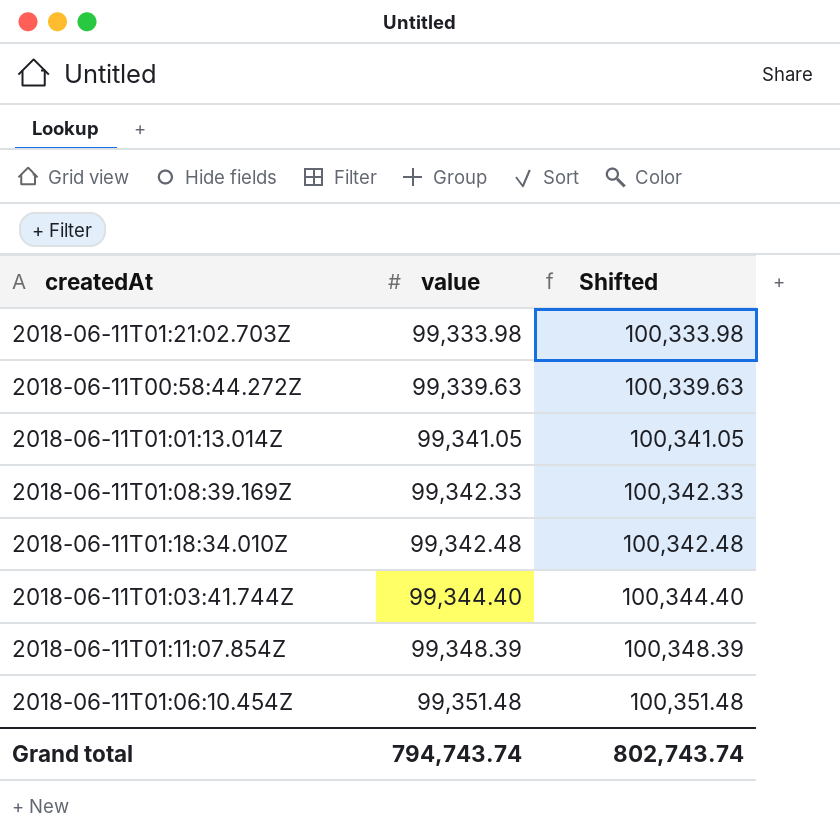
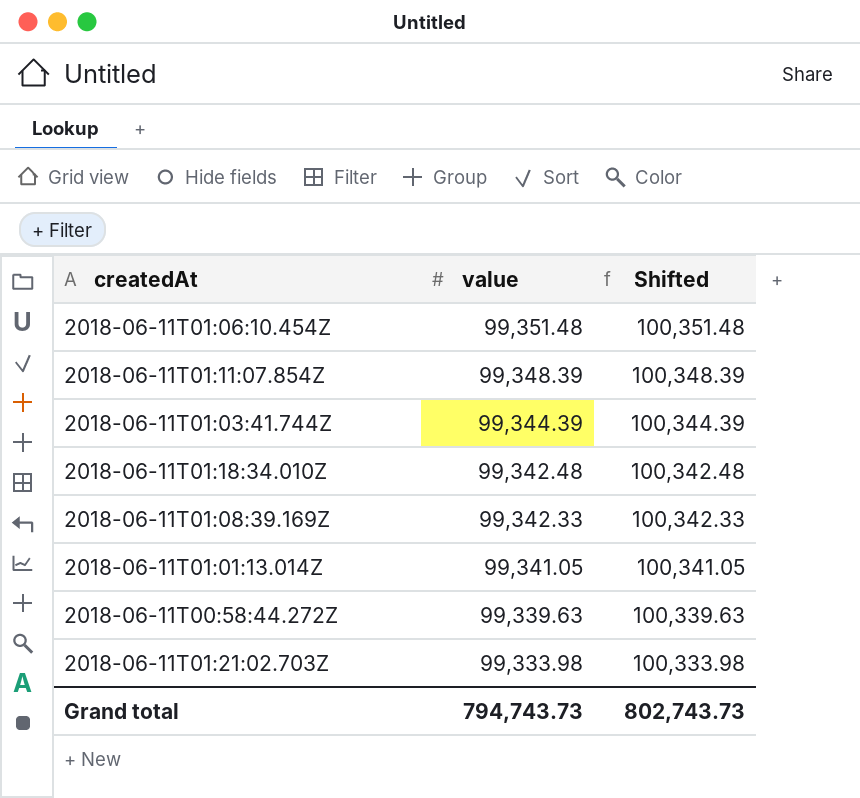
row order: value ascending -> value descending
2018-06-11T01:03:41.744Z | value: 99,344.40 -> 99,344.39
2018-06-11T01:03:41.744Z | Shifted: 100,344.40 -> 100,344.39
Grand total | value: 794,743.74 -> 794,743.73
Grand total | Shifted: 802,743.74 -> 802,743.73

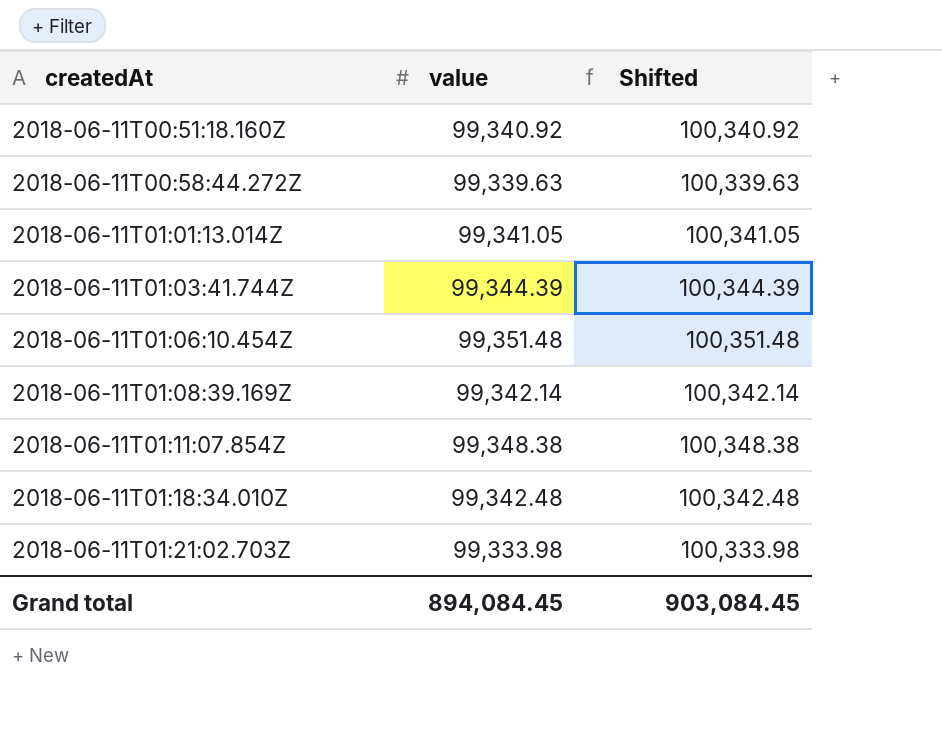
row order: value descending -> createdAt ascending
row 2018-06-11T00:51:18.160Z: none -> 99,340.92 | 100,340.92
2018-06-11T01:08:39.169Z | value: 99,342.33 -> 99,342.14
2018-06-11T01:08:39.169Z | Shifted: 100,342.33 -> 100,342.14
2018-06-11T01:11:07.854Z | value: 99,348.39 -> 99,348.38
2018-06-11T01:11:07.854Z | Shifted: 100,348.39 -> 100,348.38
Grand total | value: 794,743.73 -> 894,084.45
Grand total | Shifted: 802,743.73 -> 903,084.45

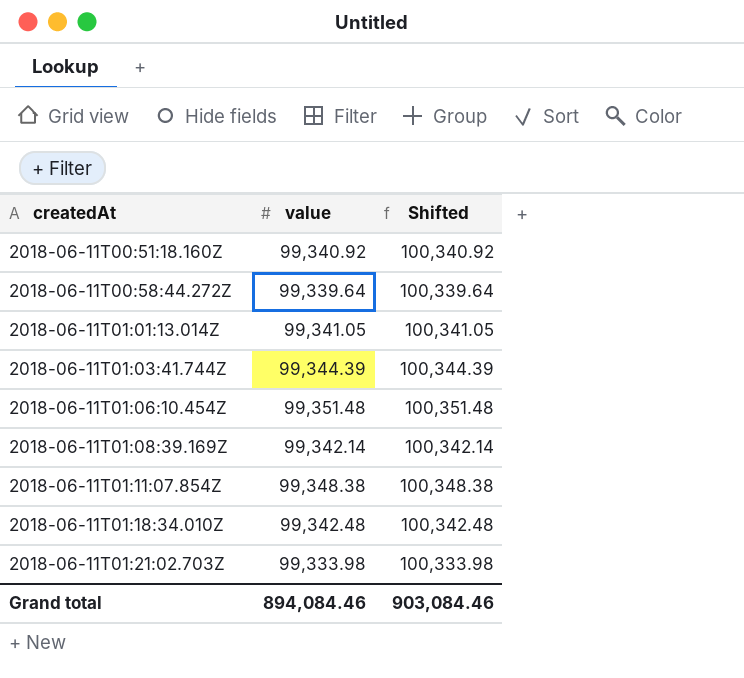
2018-06-11T00:58:44.272Z | value: 99,339.63 -> 99,339.64
2018-06-11T00:58:44.272Z | Shifted: 100,339.63 -> 100,339.64
Grand total | value: 894,084.45 -> 894,084.46
Grand total | Shifted: 903,084.45 -> 903,084.46

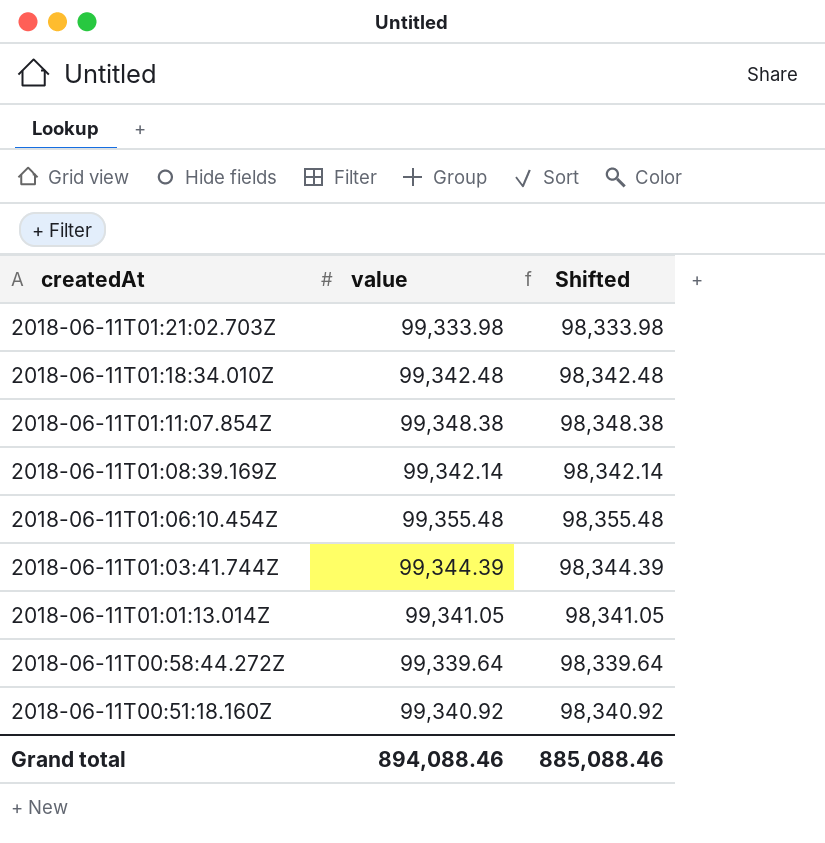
row order: createdAt ascending -> createdAt descending
column Shifted | formula: [value] + 1000 -> [value] - 1000
2018-06-11T01:06:10.454Z | value: 99,351.48 -> 99,355.48
Grand total | value: 894,084.46 -> 894,088.46
Grand total | Shifted: 903,084.46 -> 885,088.46

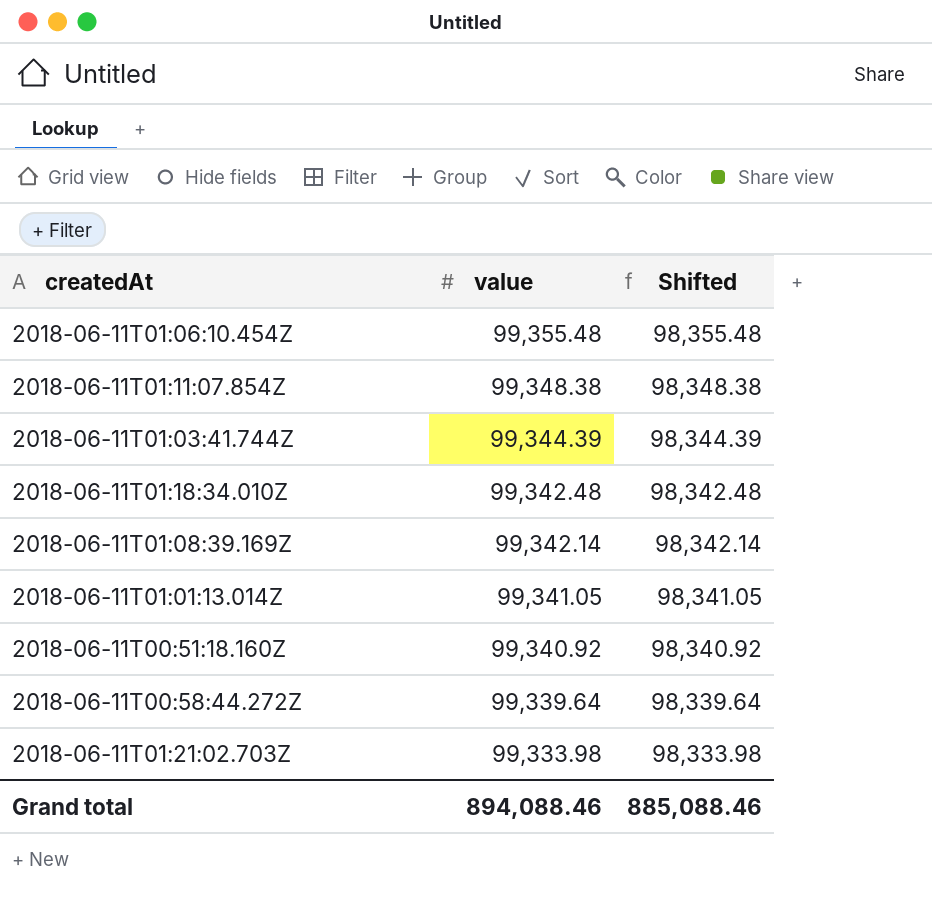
row order: createdAt descending -> value descending

